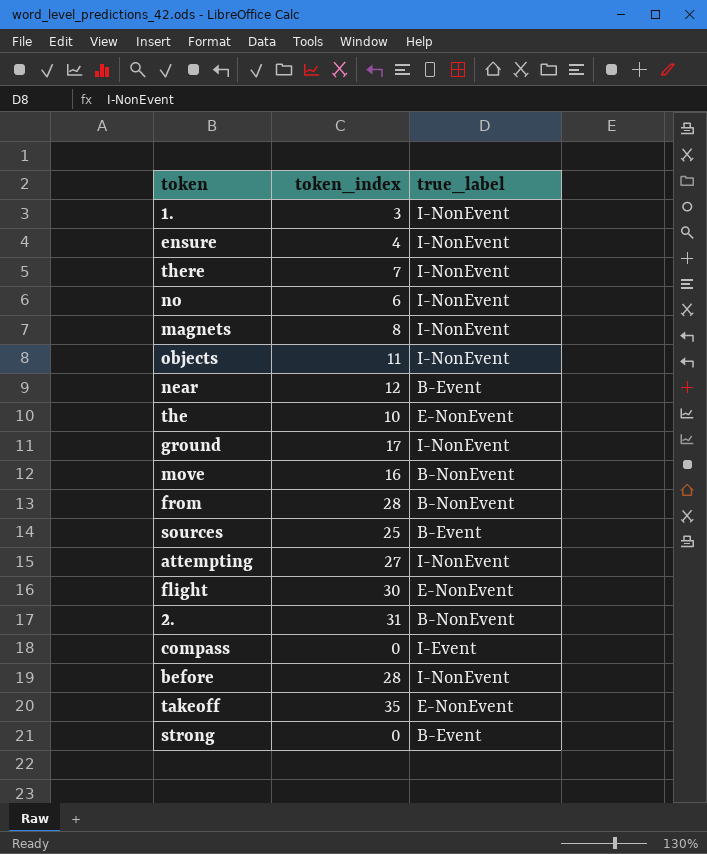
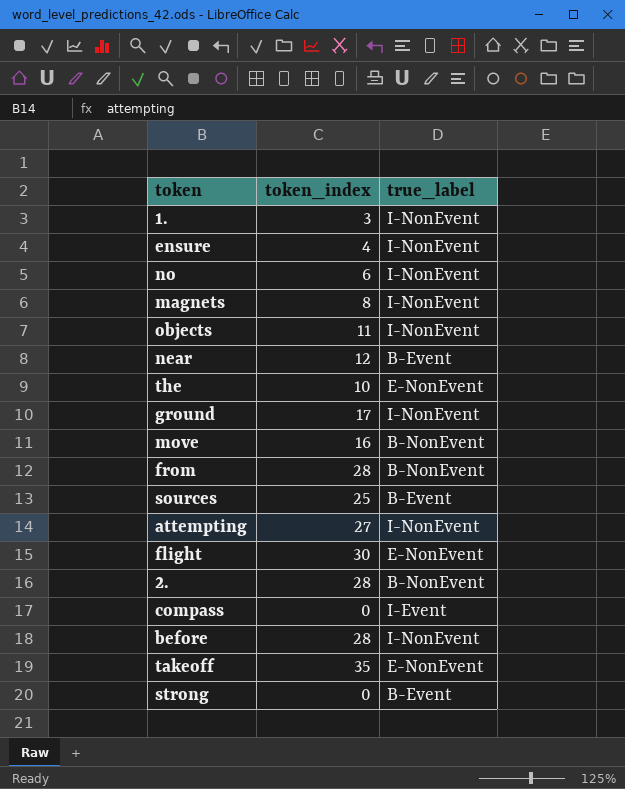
row there: 7 | I-NonEvent -> none
2. | token_index: 31 -> 28

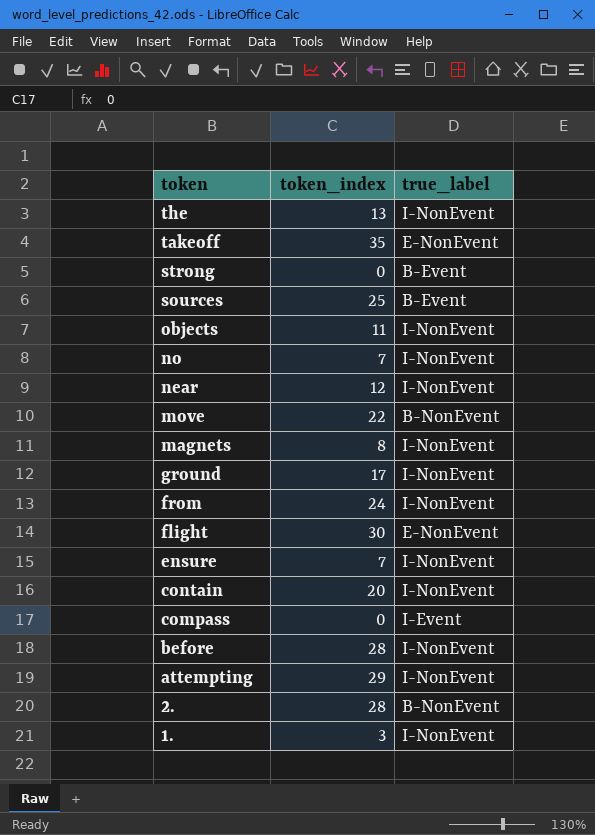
row order: none -> token descending
the | token_index: 10 -> 13
the | true_label: E-NonEvent -> I-NonEvent
no | token_index: 6 -> 7
near | true_label: B-Event -> I-NonEvent
move | token_index: 16 -> 22
from | token_index: 28 -> 24
from | true_label: B-NonEvent -> I-NonEvent
ensure | token_index: 4 -> 7
row contain: none -> 20 | I-NonEvent
attempting | token_index: 27 -> 29

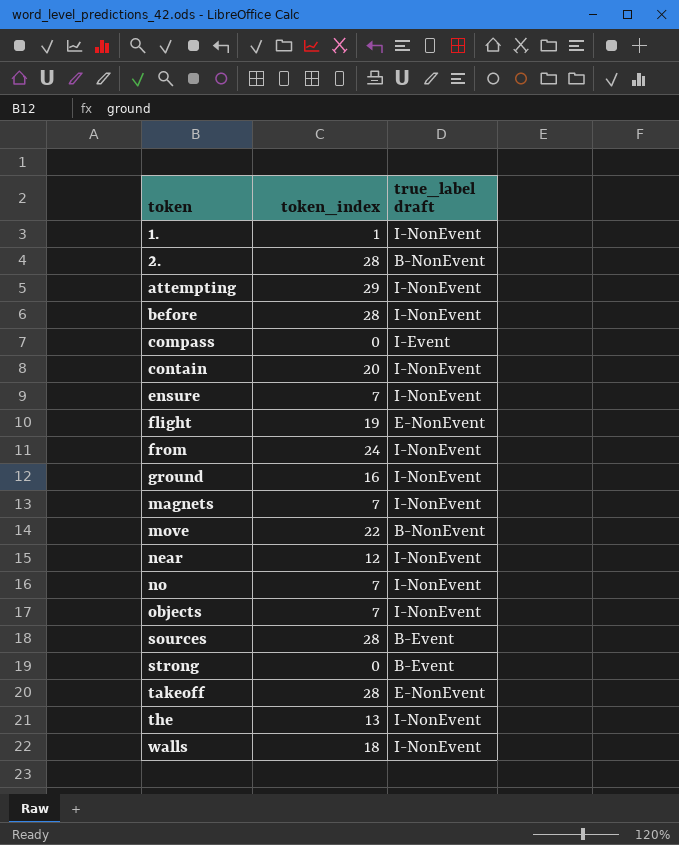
row order: token descending -> token ascending
column name: true_label -> true_label draft
1. | token_index: 3 -> 1
flight | token_index: 30 -> 19
ground | token_index: 17 -> 16
magnets | token_index: 8 -> 7
objects | token_index: 11 -> 7
sources | token_index: 25 -> 28
takeoff | token_index: 35 -> 28
row walls: none -> 18 | I-NonEvent

